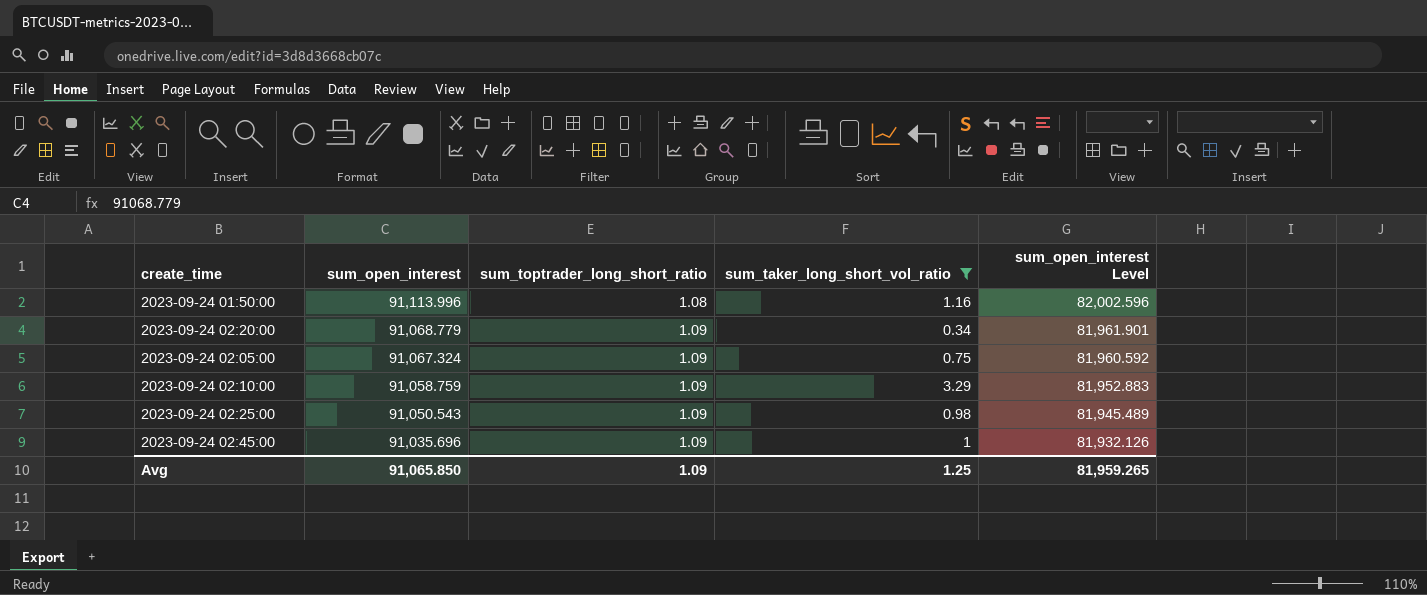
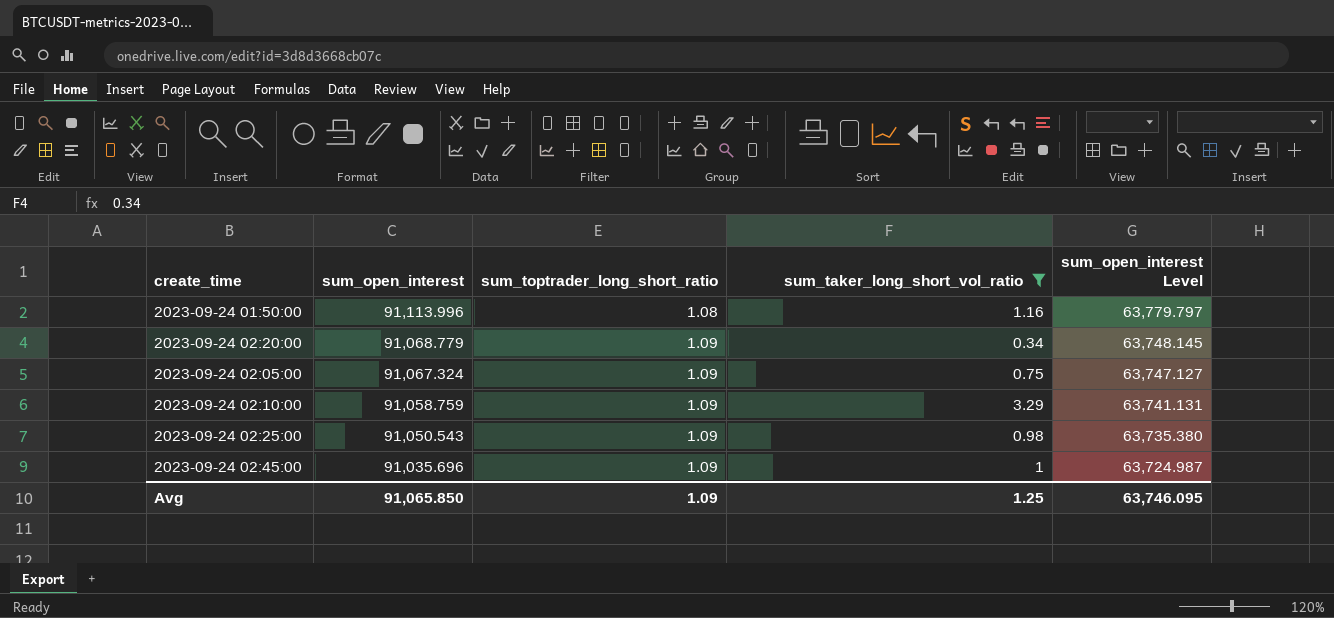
column sum_open_interest Level | formula: [sum_open_interest] * 0.9 -> [sum_open_interest] * 0.7
Avg | sum_open_interest Level: 81,959.265 -> 63,746.095

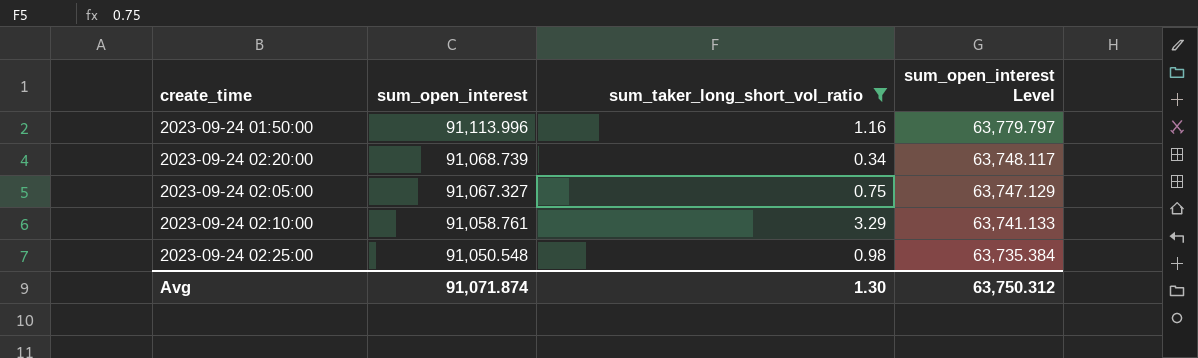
column sum_toptrader_long_short_ratio | position: 3 -> none
row 2023-09-24 02:45:00: 91,035.696 | 1.09 | 1 | 63,724.987 -> none
2023-09-24 02:20:00 | sum_open_interest: 91,068.779 -> 91,068.739
2023-09-24 02:20:00 | sum_open_interest Level: 63,748.145 -> 63,748.117
2023-09-24 02:05:00 | sum_open_interest: 91,067.324 -> 91,067.327
2023-09-24 02:05:00 | sum_open_interest Level: 63,747.127 -> 63,747.129
2023-09-24 02:10:00 | sum_open_interest: 91,058.759 -> 91,058.761
2023-09-24 02:10:00 | sum_open_interest Level: 63,741.131 -> 63,741.133
2023-09-24 02:25:00 | sum_open_interest: 91,050.543 -> 91,050.548
2023-09-24 02:25:00 | sum_open_interest Level: 63,735.380 -> 63,735.384
Avg | sum_open_interest: 91,065.850 -> 91,071.874
Avg | sum_taker_long_short_vol_ratio: 1.25 -> 1.30
Avg | sum_open_interest Level: 63,746.095 -> 63,750.312

